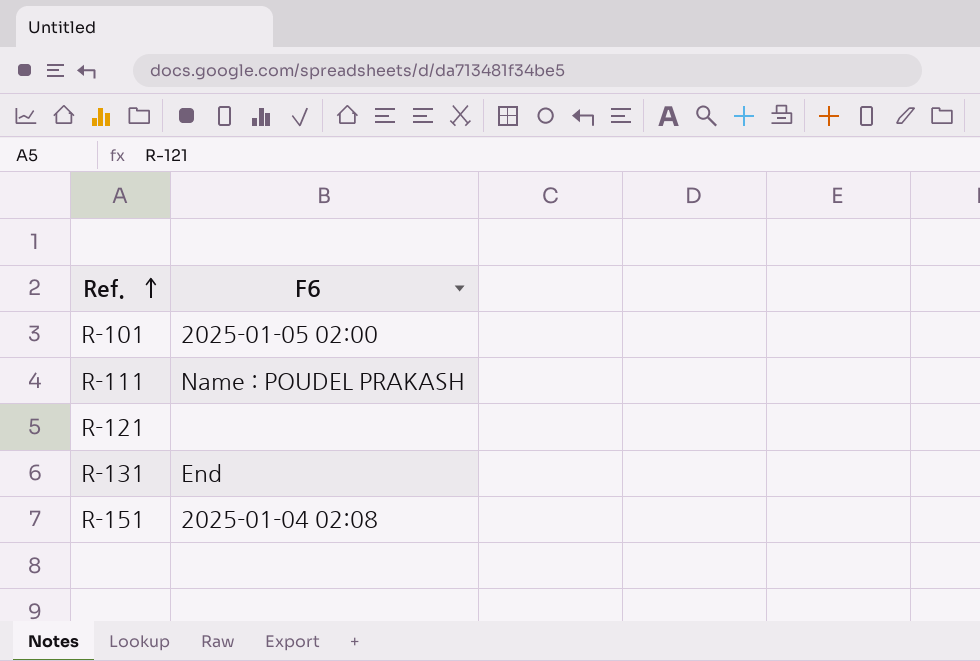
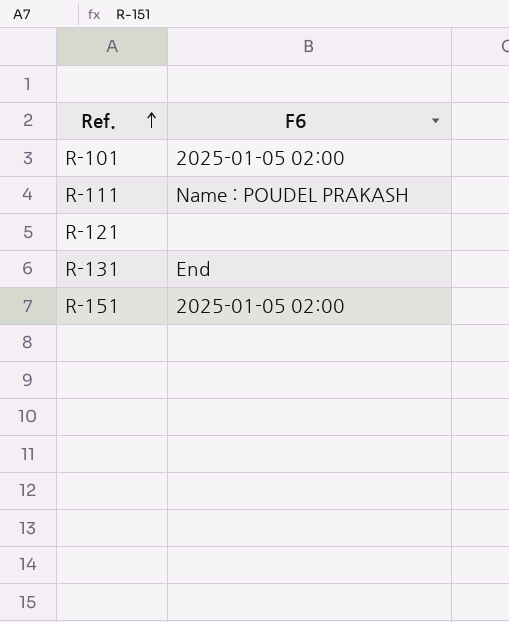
R-151 | F6: 2025-01-04 02:08 -> 2025-01-05 02:00

